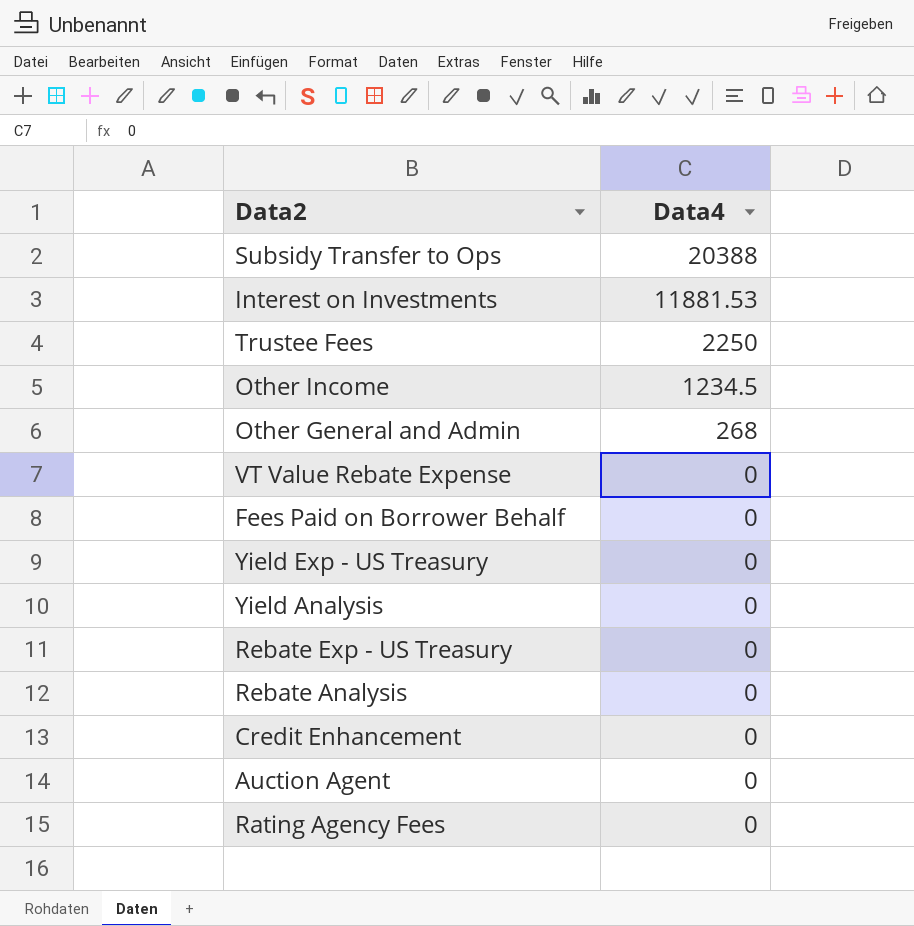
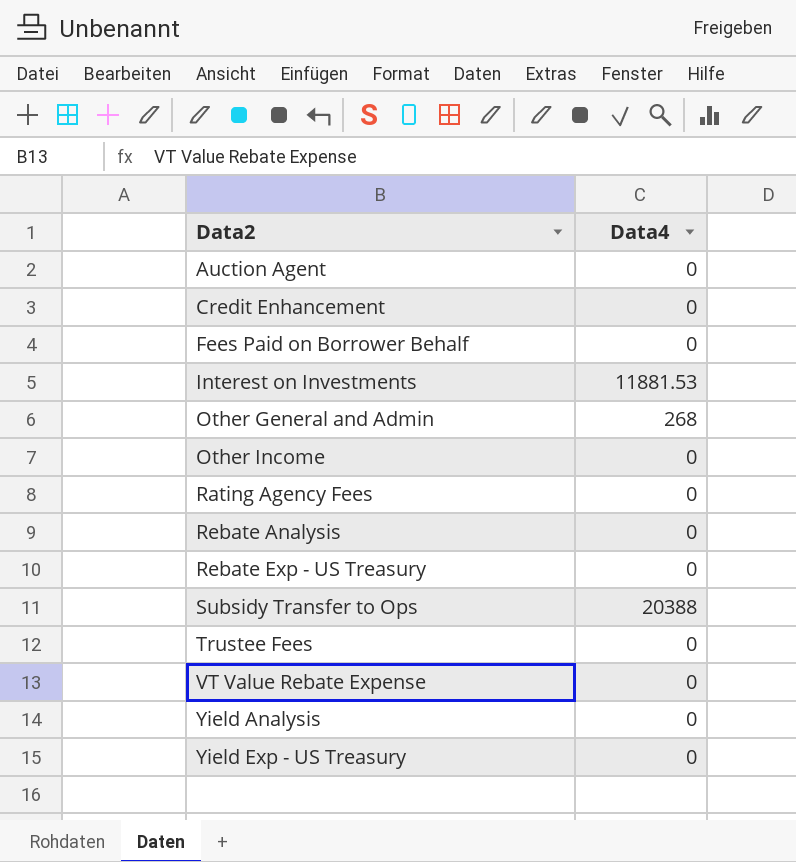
row order: Data4 descending -> Data2 ascending
Other Income | Data4: 1234.5 -> 0
Trustee Fees | Data4: 2250 -> 0

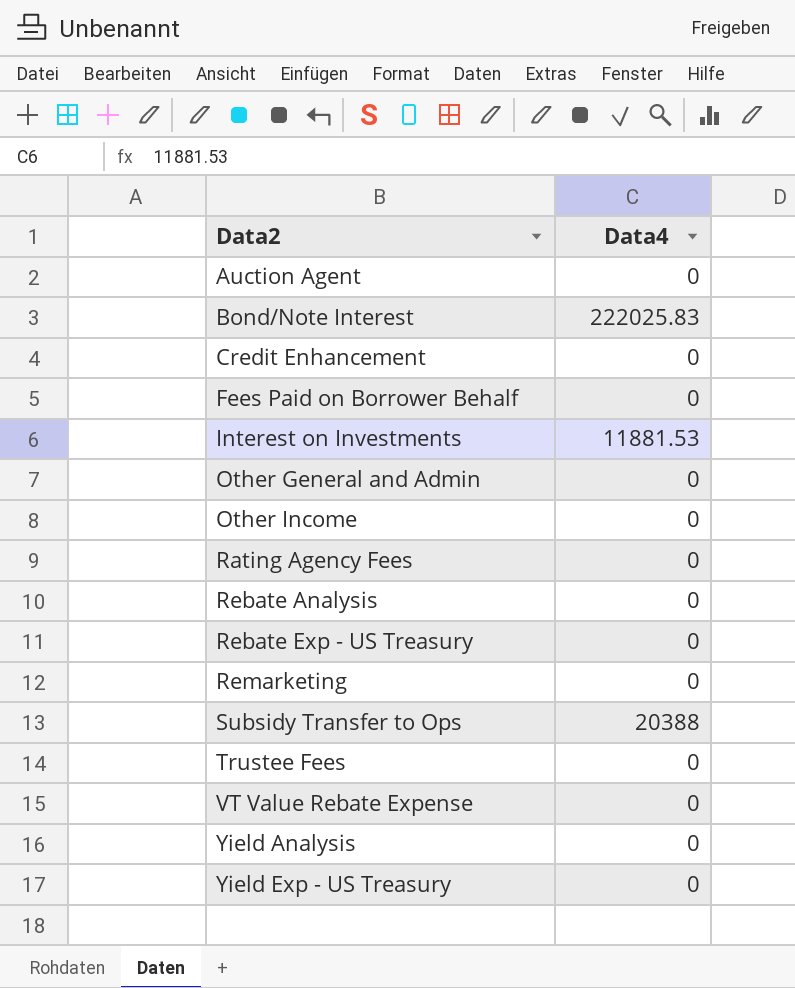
row Bond/Note Interest: none -> 222025.83
Other General and Admin | Data4: 268 -> 0
row Remarketing: none -> 0

